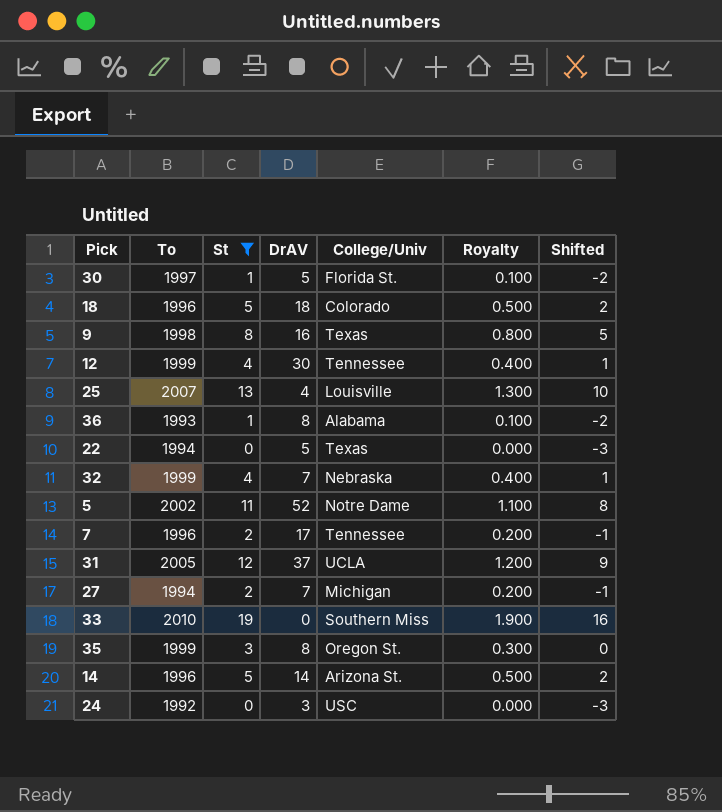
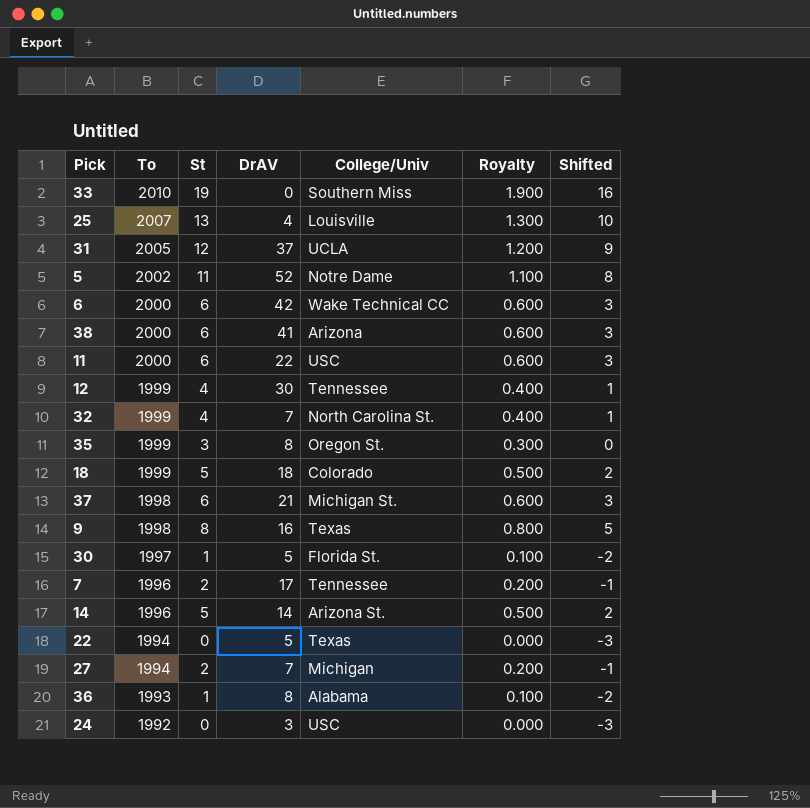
filter: St != 6 -> none
row order: none -> To descending
32 | College/Univ: Nebraska -> North Carolina St.
18 | To: 1996 -> 1999

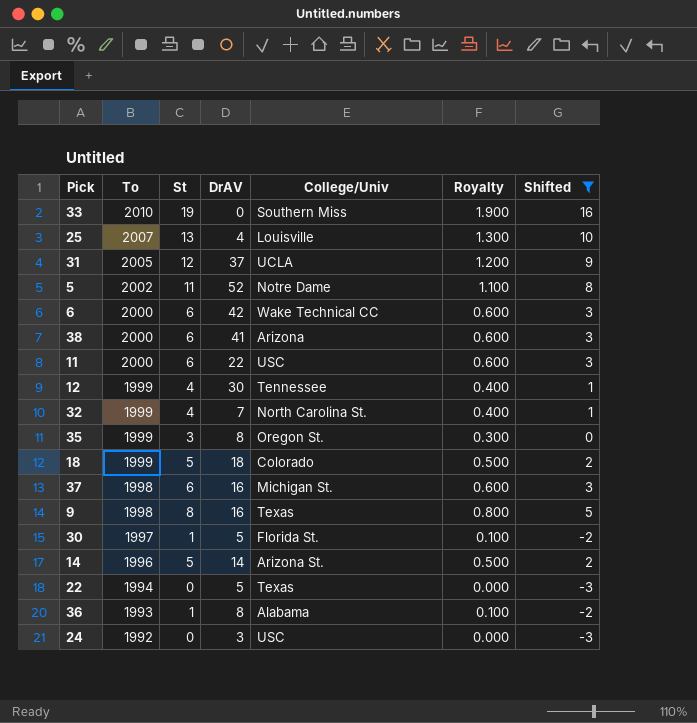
filter: none -> Shifted != -1
37 | DrAV: 21 -> 16

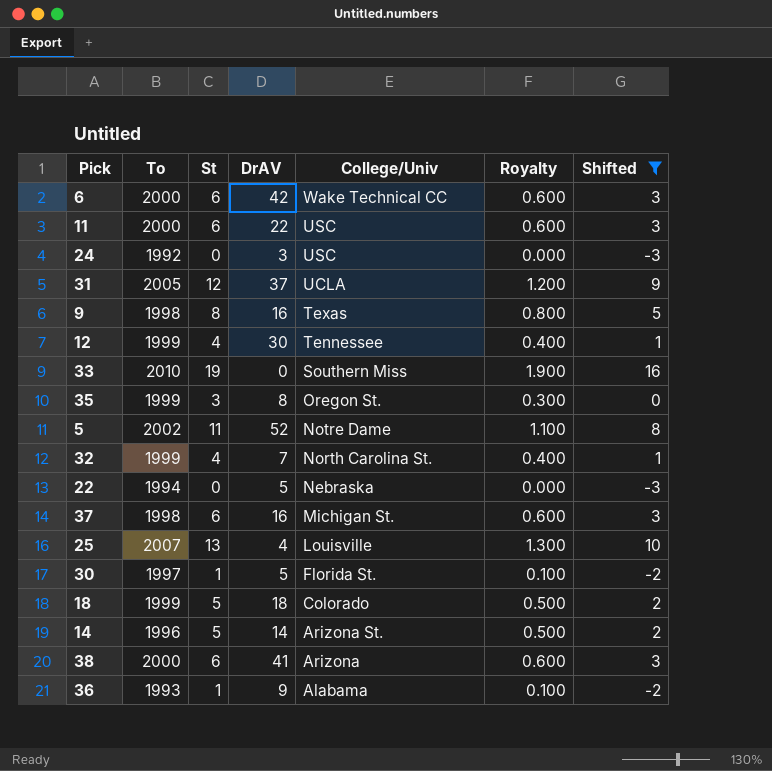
row order: To descending -> College/Univ descending
22 | College/Univ: Texas -> Nebraska
36 | DrAV: 8 -> 9

